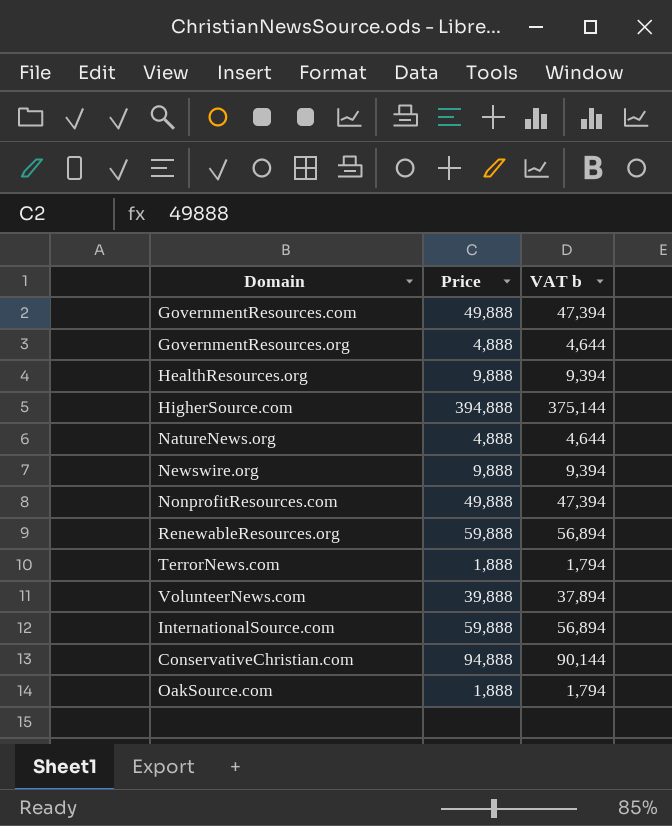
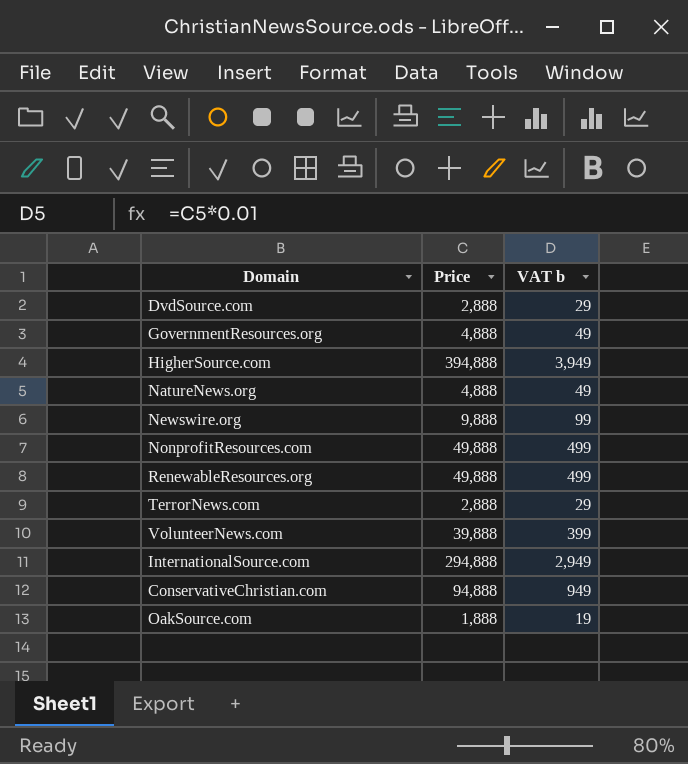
column VAT b | formula: [Price] * 0.95 -> [Price] * 0.01
row GovernmentResources.com: 49,888 | 47,394 -> none
row HealthResources.org: 9,888 | 9,394 -> none
row DvdSource.com: none -> 2,888 | 29
RenewableResources.org | Price: 59,888 -> 49,888
TerrorNews.com | Price: 1,888 -> 2,888
InternationalSource.com | Price: 59,888 -> 294,888

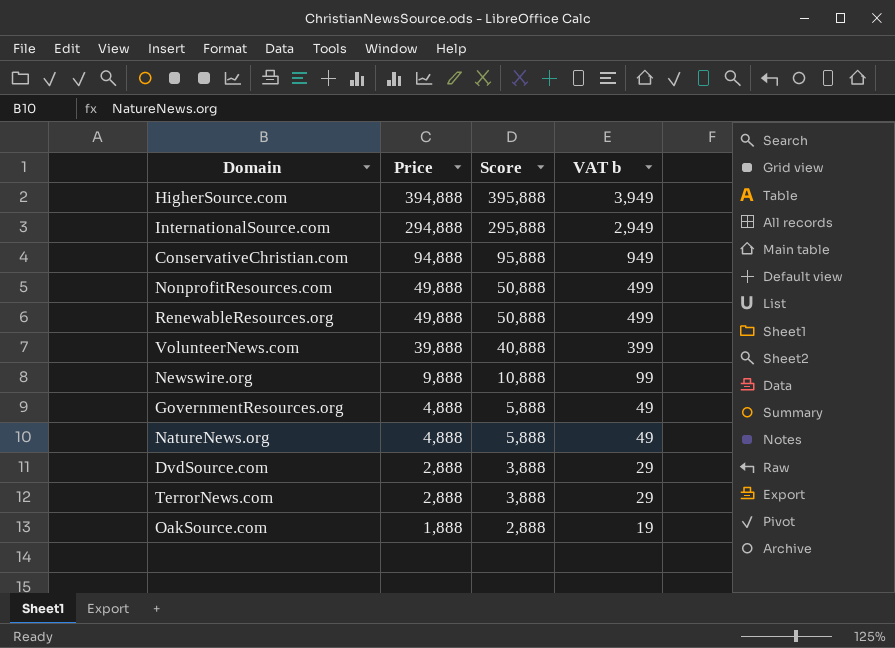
row order: none -> Price descending
column Score | formula: none -> [Price] + 1000

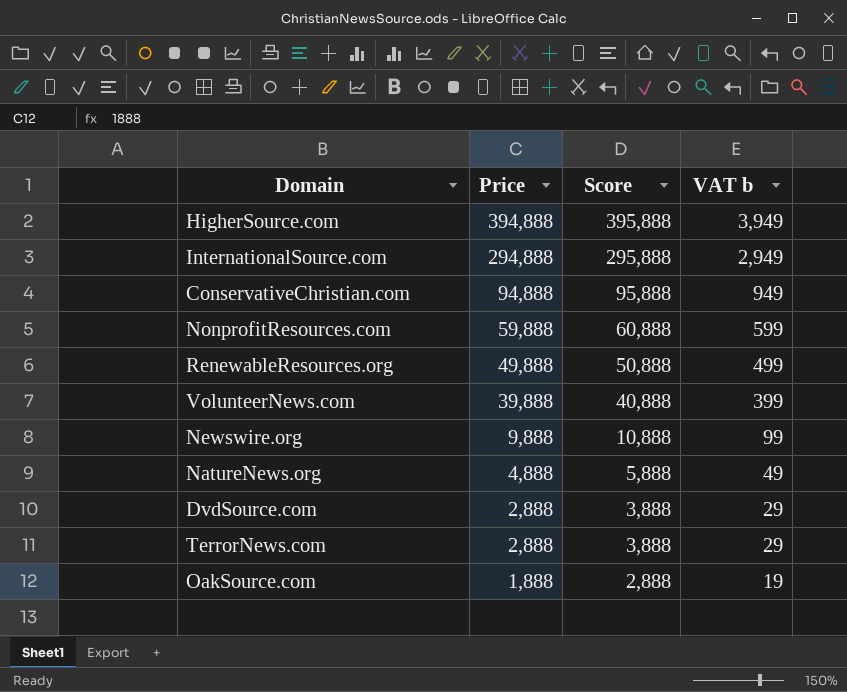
row GovernmentResources.org: 4,888 | 5,888 | 49 -> none
NonprofitResources.com | Price: 49,888 -> 59,888
NonprofitResources.com | Score: 50,888 -> 60,888
NonprofitResources.com | VAT b: 499 -> 599

